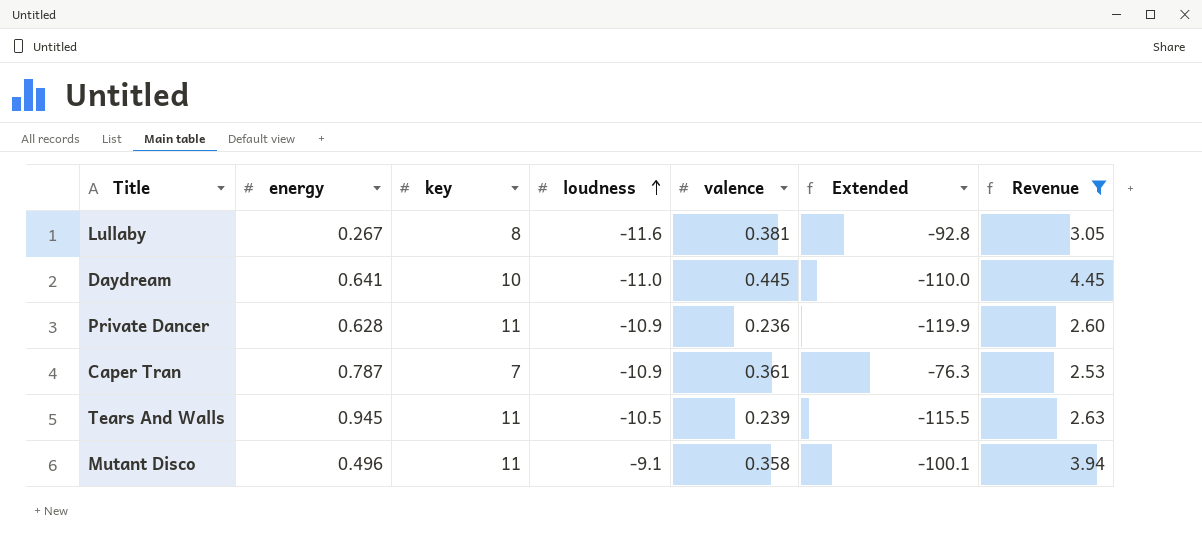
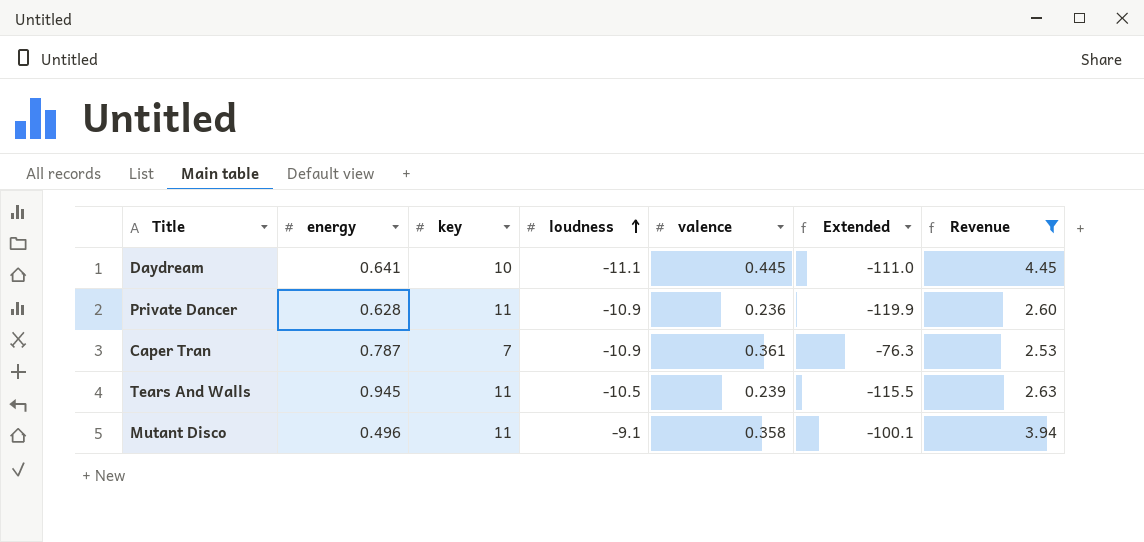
row Lullaby: 0.267 | 8 | -11.6 | 0.381 | -92.8 | 3.05 -> none
Daydream | loudness: -11.0 -> -11.1
Daydream | Extended: -110.0 -> -111.0

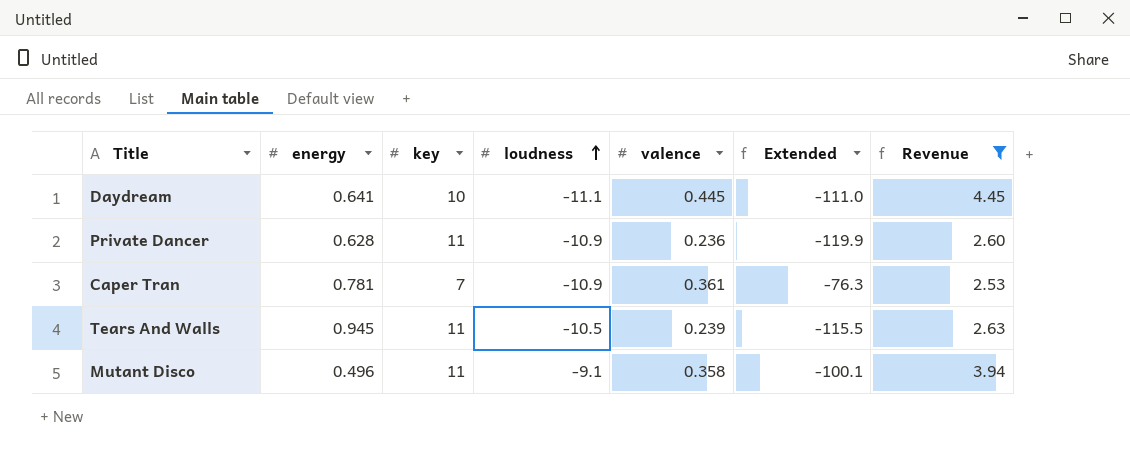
Caper Tran | energy: 0.787 -> 0.781

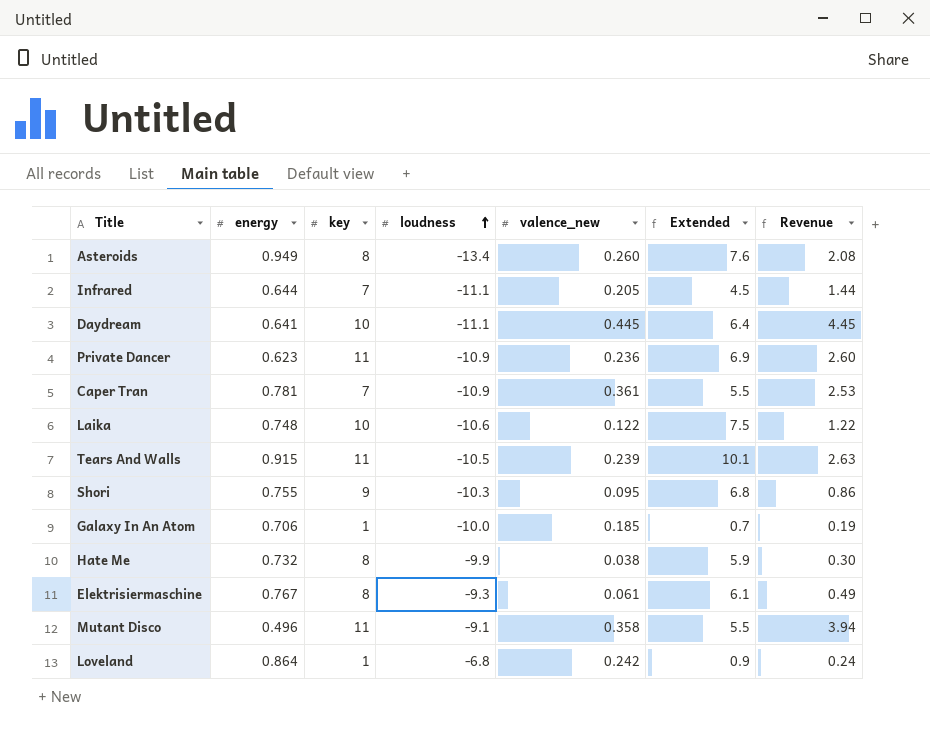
filter: Revenue >= 2.53 -> none
column name: valence -> valence_new
column Extended | formula: [key] * [loudness] -> [energy] * [key]
Private Dancer | energy: 0.628 -> 0.623
Tears And Walls | energy: 0.945 -> 0.915

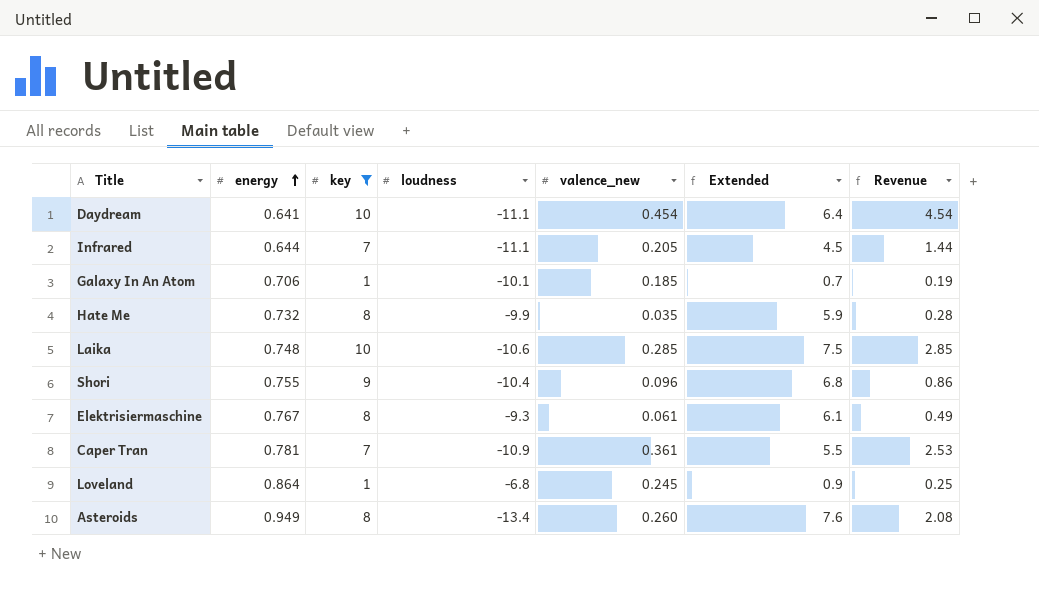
filter: none -> key != 11
row order: loudness ascending -> energy ascending
Daydream | valence_new: 0.445 -> 0.454
Daydream | Revenue: 4.45 -> 4.54
Galaxy In An Atom | loudness: -10.0 -> -10.1
Hate Me | valence_new: 0.038 -> 0.035
Hate Me | Revenue: 0.30 -> 0.28
Laika | valence_new: 0.122 -> 0.285
Laika | Revenue: 1.22 -> 2.85
Shori | loudness: -10.3 -> -10.4
Shori | valence_new: 0.095 -> 0.096
Loveland | valence_new: 0.242 -> 0.245
Loveland | Revenue: 0.24 -> 0.25

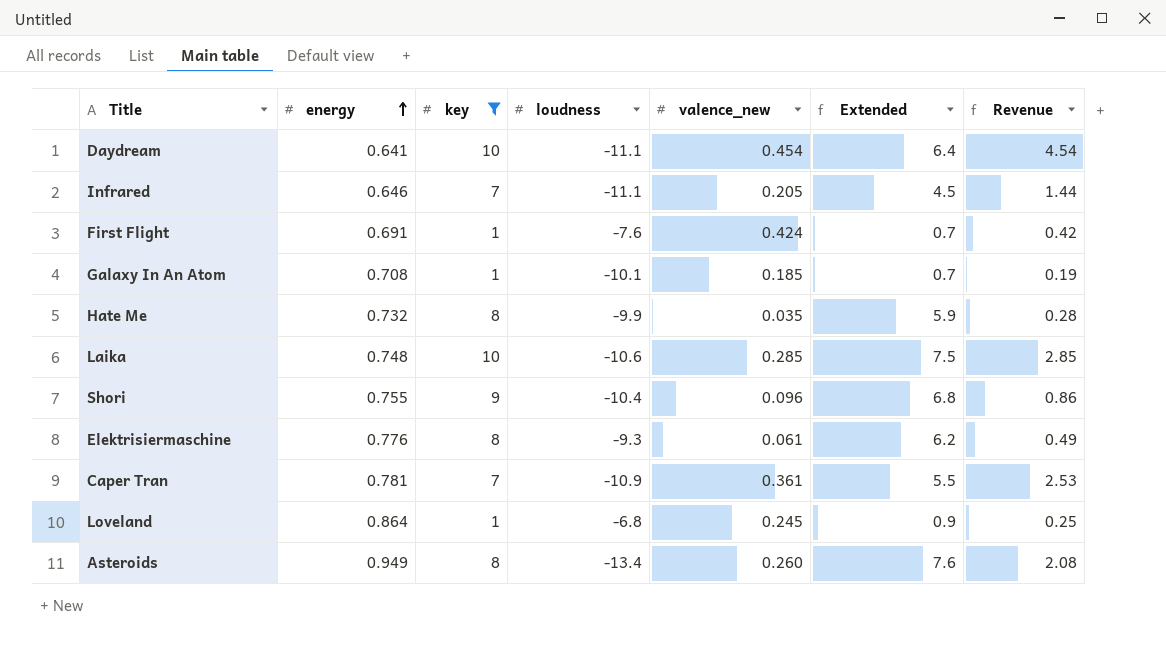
Infrared | energy: 0.644 -> 0.646
row First Flight: none -> 0.691 | 1 | -7.6 | 0.424 | 0.7 | 0.42
Galaxy In An Atom | energy: 0.706 -> 0.708
Elektrisiermaschine | energy: 0.767 -> 0.776
Elektrisiermaschine | Extended: 6.1 -> 6.2

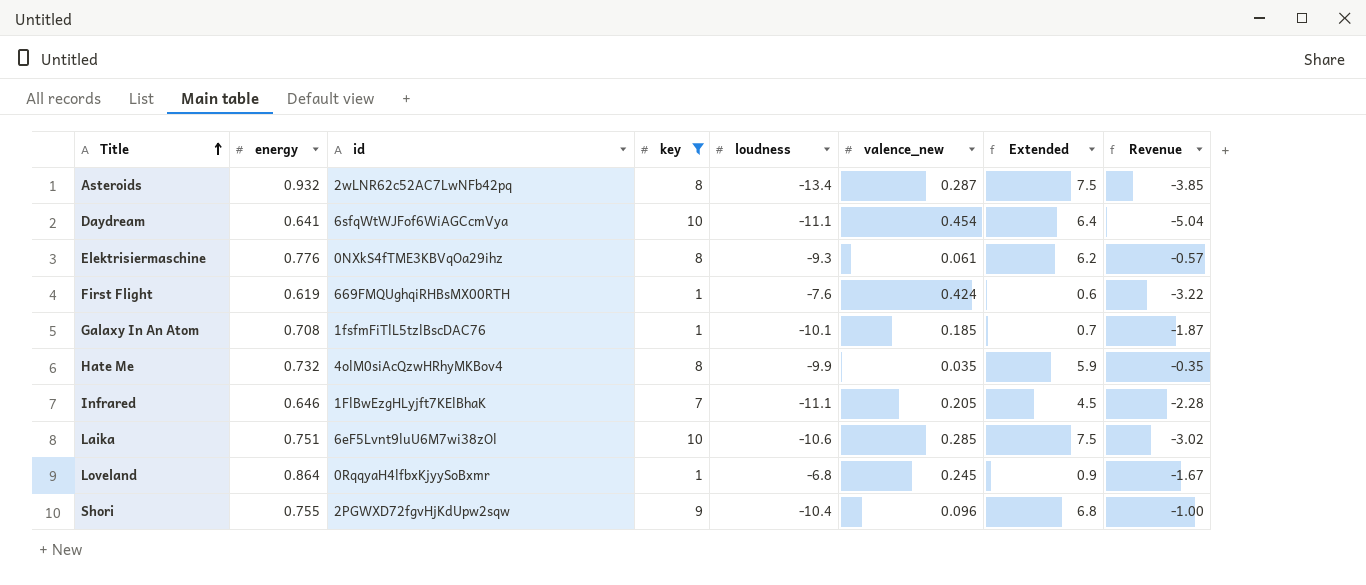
row order: energy ascending -> Title ascending
column id | position: none -> 3
column Revenue | formula: [key] * [valence_new] -> [loudness] * [valence_new]
row Caper Tran: 0.781 | 7 | -10.9 | 0.361 | 5.5 | 2.53 -> none
Asteroids | energy: 0.949 -> 0.932
Asteroids | valence_new: 0.260 -> 0.287
Asteroids | Extended: 7.6 -> 7.5
First Flight | energy: 0.691 -> 0.619
First Flight | Extended: 0.7 -> 0.6
Laika | energy: 0.748 -> 0.751

